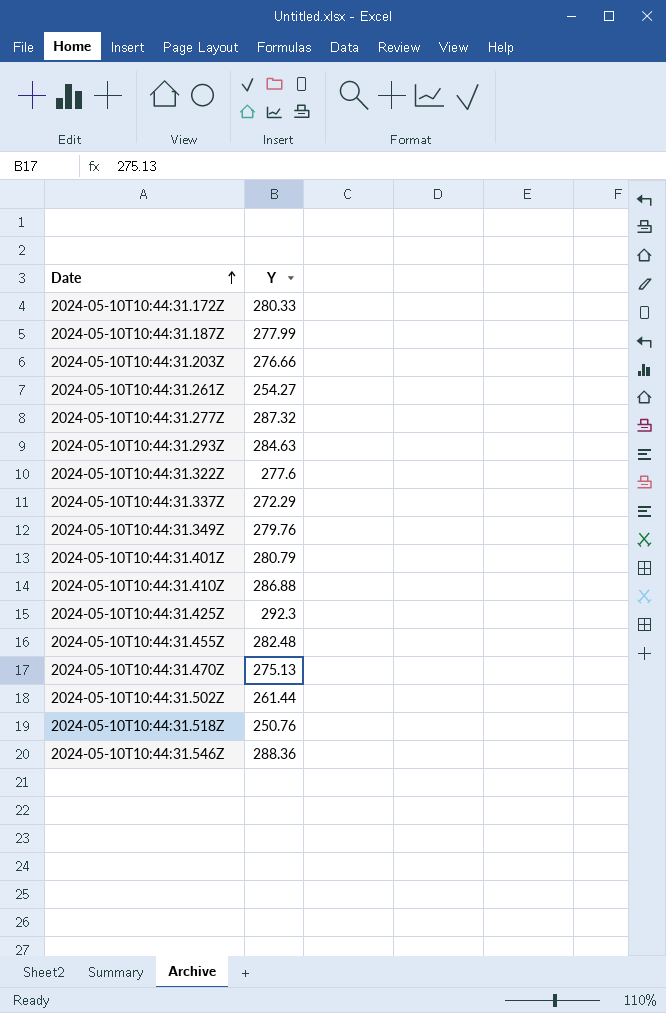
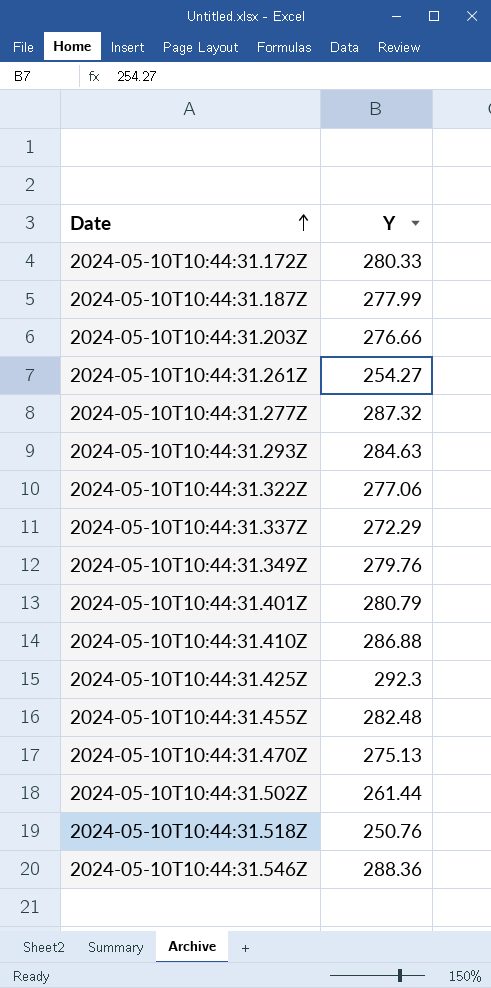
2024-05-10T10:44:31.322Z | Y: 277.6 -> 277.06

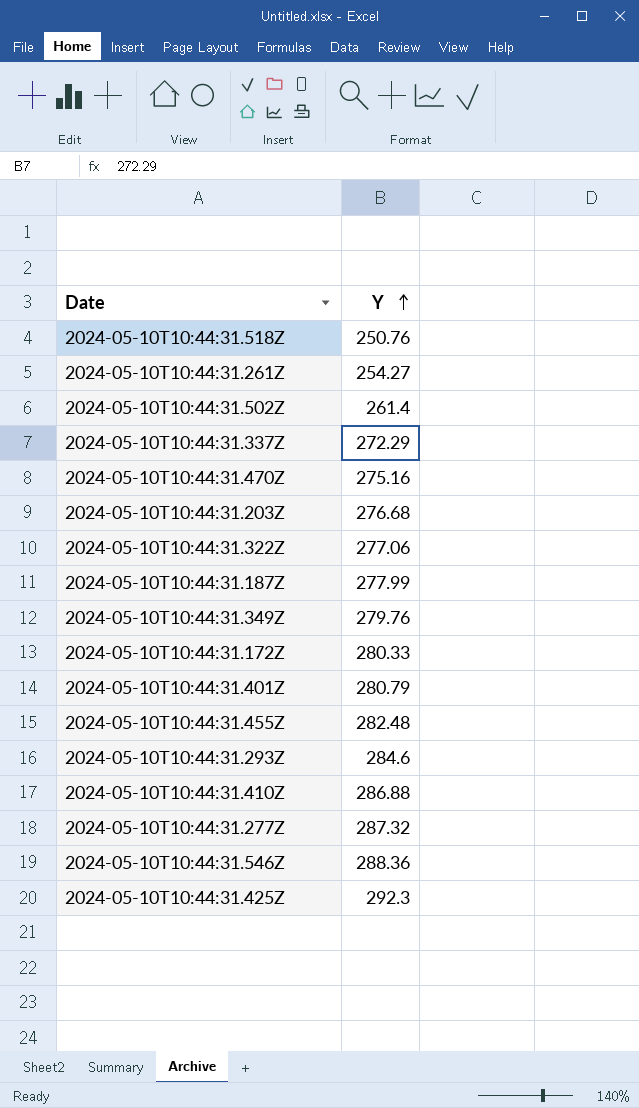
row order: Date ascending -> Y ascending
2024-05-10T10:44:31.502Z | Y: 261.44 -> 261.4
2024-05-10T10:44:31.470Z | Y: 275.13 -> 275.16
2024-05-10T10:44:31.203Z | Y: 276.66 -> 276.68
2024-05-10T10:44:31.293Z | Y: 284.63 -> 284.6

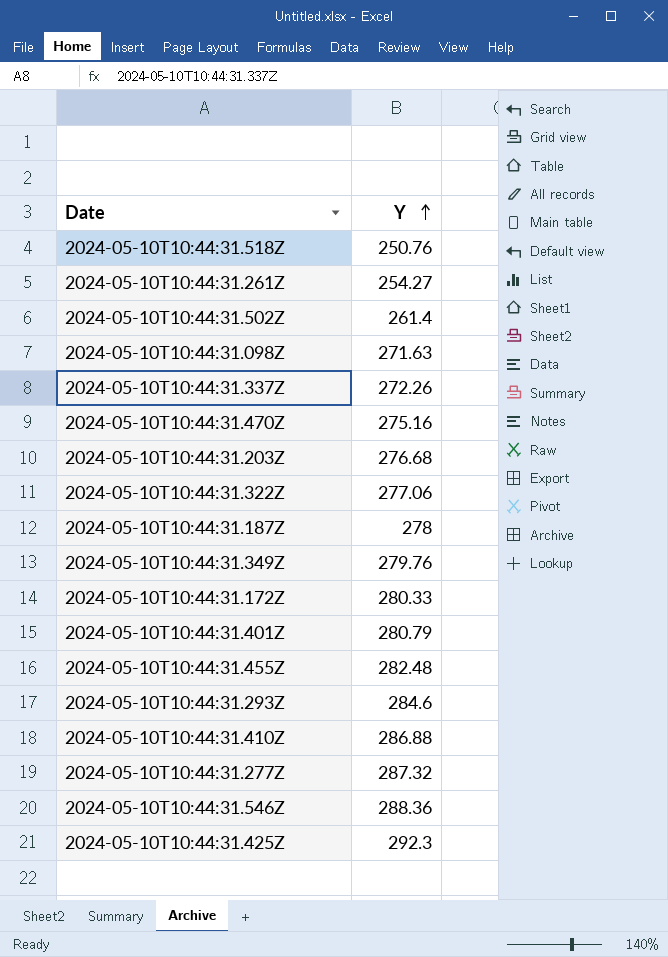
row 2024-05-10T10:44:31.098Z: none -> 271.63
2024-05-10T10:44:31.337Z | Y: 272.29 -> 272.26
2024-05-10T10:44:31.187Z | Y: 277.99 -> 278

